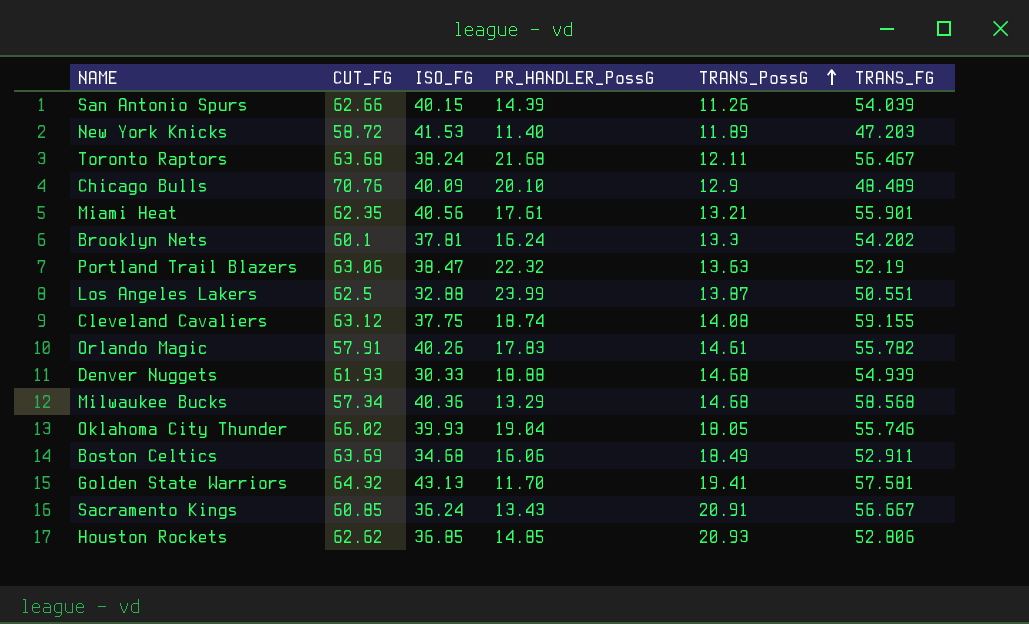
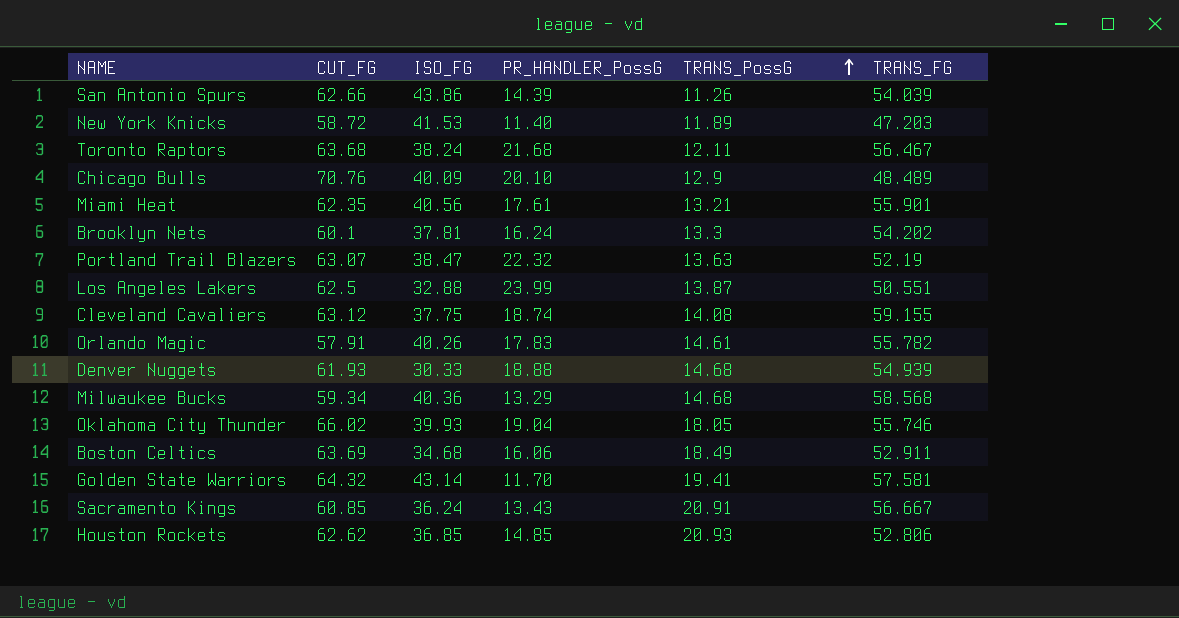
San Antonio Spurs | ISO_FG: 40.15 -> 43.86
Portland Trail Blazers | CUT_FG: 63.06 -> 63.07
Milwaukee Bucks | CUT_FG: 57.34 -> 59.34
Golden State Warriors | ISO_FG: 43.13 -> 43.14

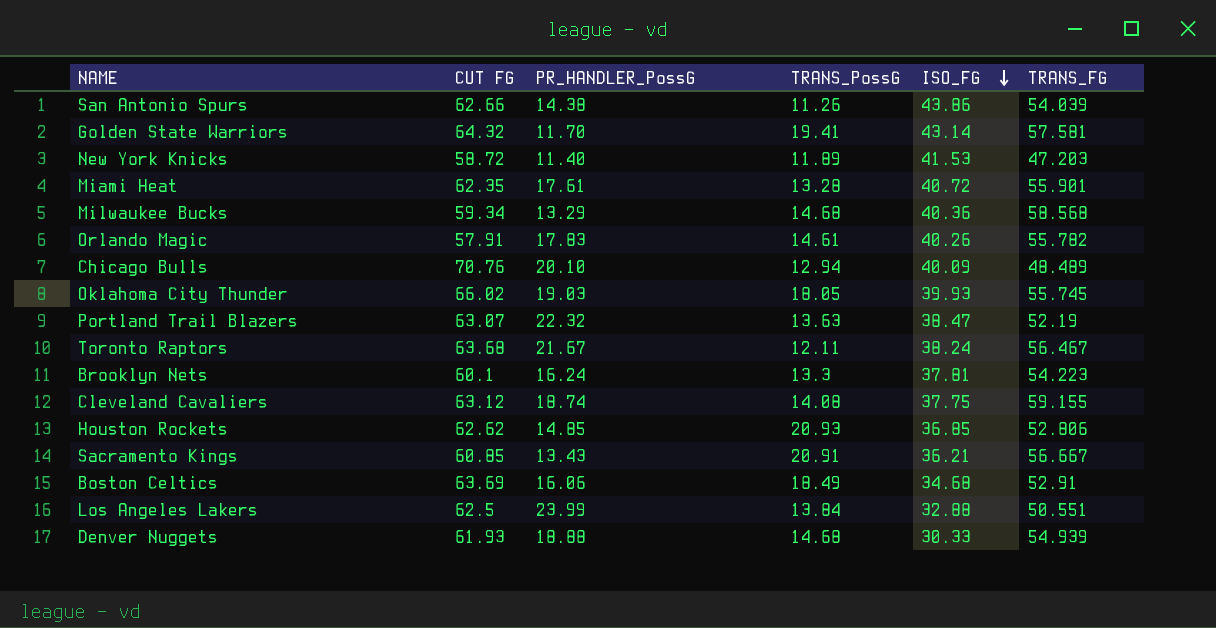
row order: TRANS_PossG ascending -> ISO_FG descending
column name: CUT_FG -> CUT FG
column ISO_FG | position: 3 -> 5
San Antonio Spurs | PR_HANDLER_PossG: 14.39 -> 14.38
Miami Heat | TRANS_PossG: 13.21 -> 13.28
Miami Heat | ISO_FG: 40.56 -> 40.72
Chicago Bulls | TRANS_PossG: 12.9 -> 12.94
Oklahoma City Thunder | PR_HANDLER_PossG: 19.04 -> 19.03
Oklahoma City Thunder | TRANS_FG: 55.746 -> 55.745
Toronto Raptors | PR_HANDLER_PossG: 21.68 -> 21.67
Brooklyn Nets | TRANS_FG: 54.202 -> 54.223
Sacramento Kings | ISO_FG: 36.24 -> 36.21
Boston Celtics | TRANS_FG: 52.911 -> 52.91
Los Angeles Lakers | TRANS_PossG: 13.87 -> 13.84

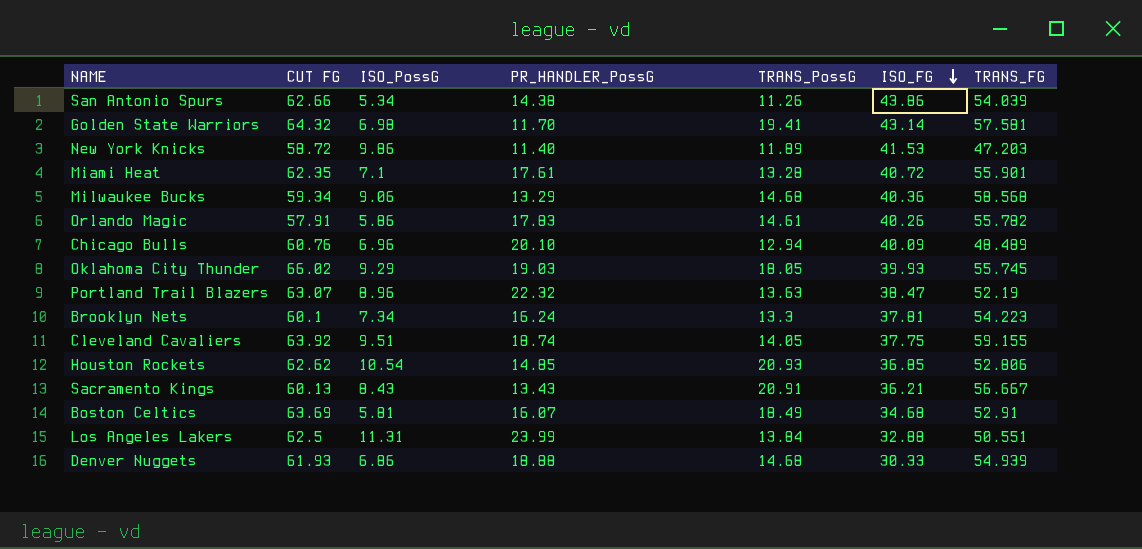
column ISO_PossG | position: none -> 3
row Toronto Raptors: 63.68 | 21.67 | 12.11 | 38.24 | 56.467 -> none
Chicago Bulls | CUT FG: 70.76 -> 60.76
Cleveland Cavaliers | CUT FG: 63.12 -> 63.92
Cleveland Cavaliers | TRANS_PossG: 14.08 -> 14.05
Sacramento Kings | CUT FG: 60.85 -> 60.13
Boston Celtics | PR_HANDLER_PossG: 16.06 -> 16.07

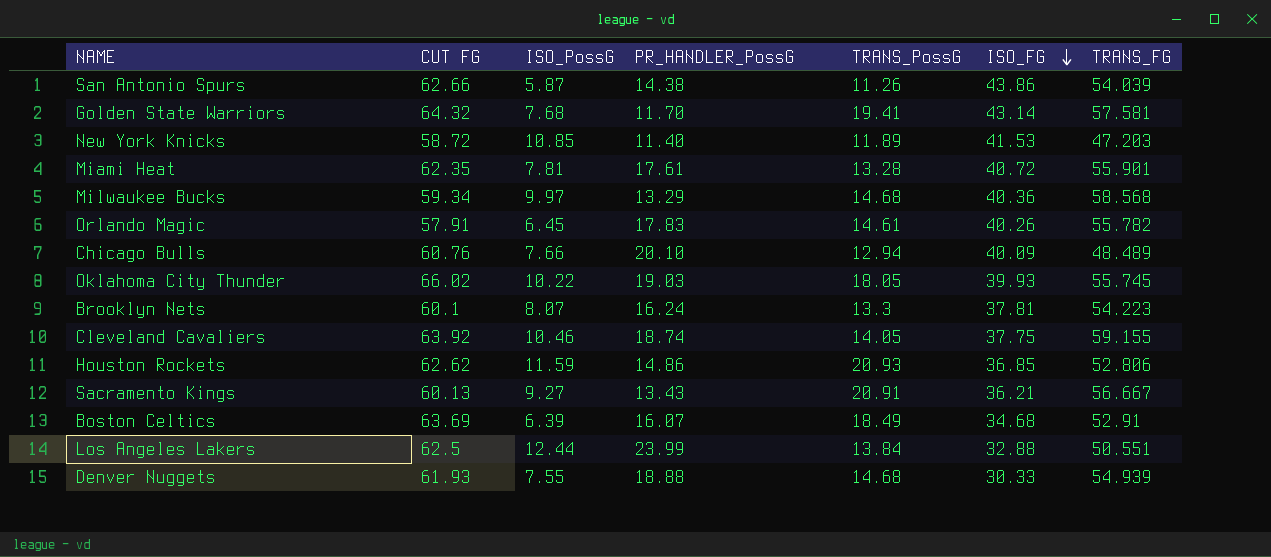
row Portland Trail Blazers: 63.07 | 8.96 | 22.32 | 13.63 | 38.47 | 52.19 -> none
San Antonio Spurs | ISO_PossG: 5.34 -> 5.87
Golden State Warriors | ISO_PossG: 6.98 -> 7.68
New York Knicks | ISO_PossG: 9.86 -> 10.85
Miami Heat | ISO_PossG: 7.1 -> 7.81
Milwaukee Bucks | ISO_PossG: 9.06 -> 9.97
Orlando Magic | ISO_PossG: 5.86 -> 6.45
Chicago Bulls | ISO_PossG: 6.96 -> 7.66
Oklahoma City Thunder | ISO_PossG: 9.29 -> 10.22
Brooklyn Nets | ISO_PossG: 7.34 -> 8.07
Cleveland Cavaliers | ISO_PossG: 9.51 -> 10.46
Houston Rockets | ISO_PossG: 10.54 -> 11.59
Houston Rockets | PR_HANDLER_PossG: 14.85 -> 14.86
Sacramento Kings | ISO_PossG: 8.43 -> 9.27
Boston Celtics | ISO_PossG: 5.81 -> 6.39
Los Angeles Lakers | ISO_PossG: 11.31 -> 12.44
Denver Nuggets | ISO_PossG: 6.86 -> 7.55

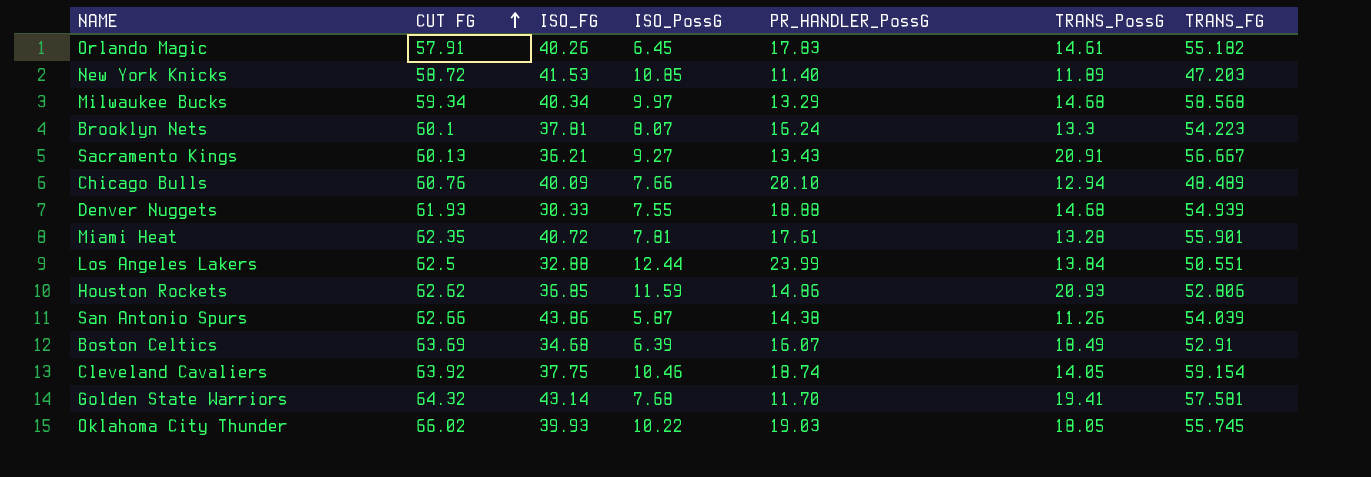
row order: ISO_FG descending -> CUT FG ascending
column ISO_FG | position: 6 -> 3
Orlando Magic | TRANS_FG: 55.782 -> 55.182
Milwaukee Bucks | ISO_FG: 40.36 -> 40.34
Cleveland Cavaliers | TRANS_FG: 59.155 -> 59.154

